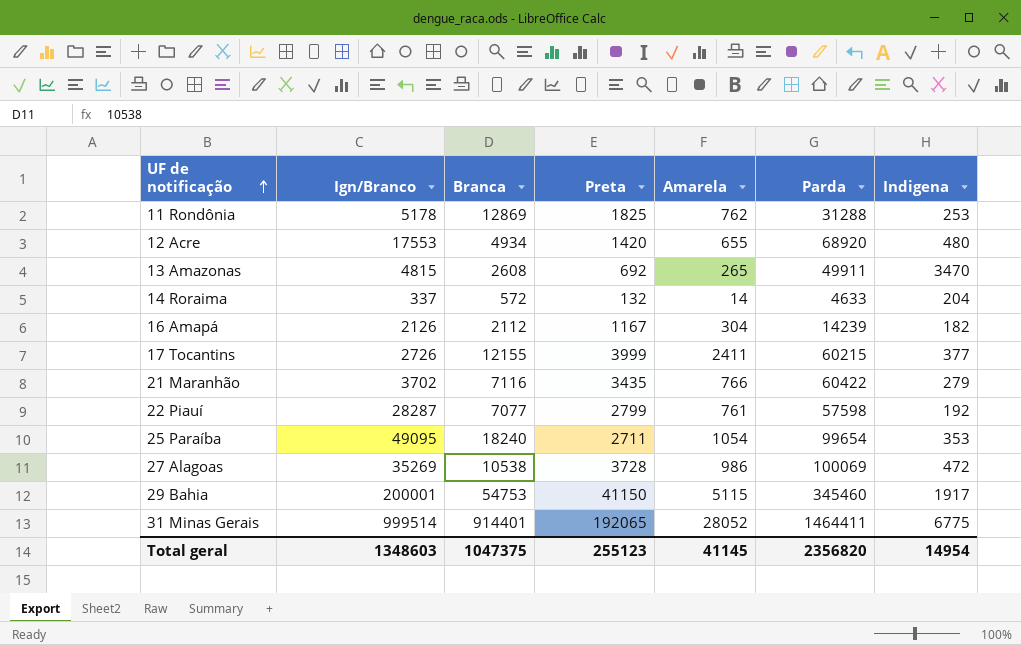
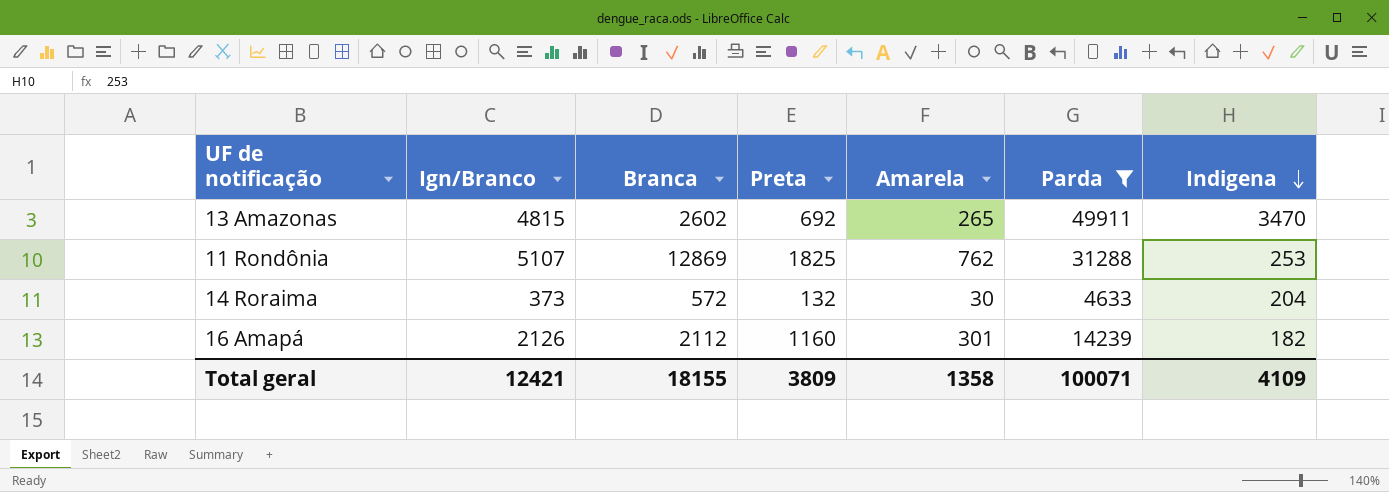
filter: none -> Parda <= 49911
row order: UF de notificação ascending -> Indigena descending
13 Amazonas | Branca: 2608 -> 2602
11 Rondônia | Ign/Branco: 5178 -> 5107
14 Roraima | Ign/Branco: 337 -> 373
14 Roraima | Amarela: 14 -> 30
16 Amapá | Preta: 1167 -> 1160
16 Amapá | Amarela: 304 -> 301
Total geral | Ign/Branco: 1348603 -> 12421
Total geral | Branca: 1047375 -> 18155
Total geral | Preta: 255123 -> 3809
Total geral | Amarela: 41145 -> 1358
Total geral | Parda: 2356820 -> 100071
Total geral | Indigena: 14954 -> 4109

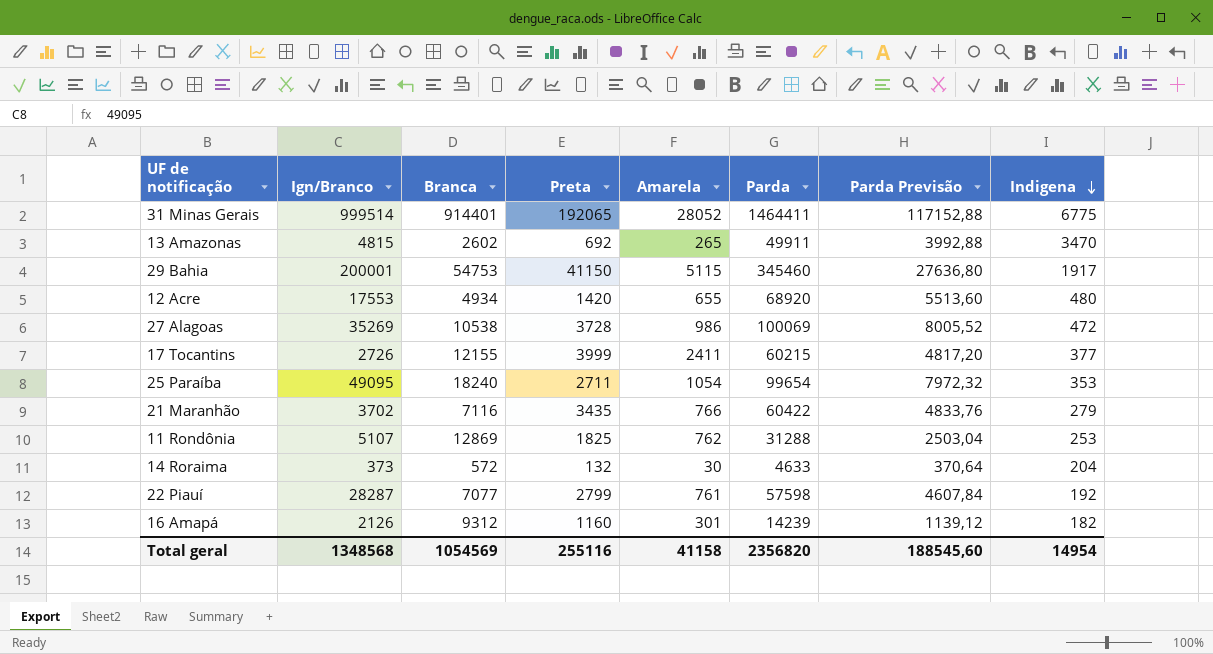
filter: Parda <= 49911 -> none
column Parda Previsão | formula: none -> [Parda] * 0,08
16 Amapá | Branca: 2112 -> 9312
Total geral | Ign/Branco: 12421 -> 1348568
Total geral | Branca: 18155 -> 1054569
Total geral | Preta: 3809 -> 255116
Total geral | Amarela: 1358 -> 41158
Total geral | Parda: 100071 -> 2356820
Total geral | Indigena: 4109 -> 14954

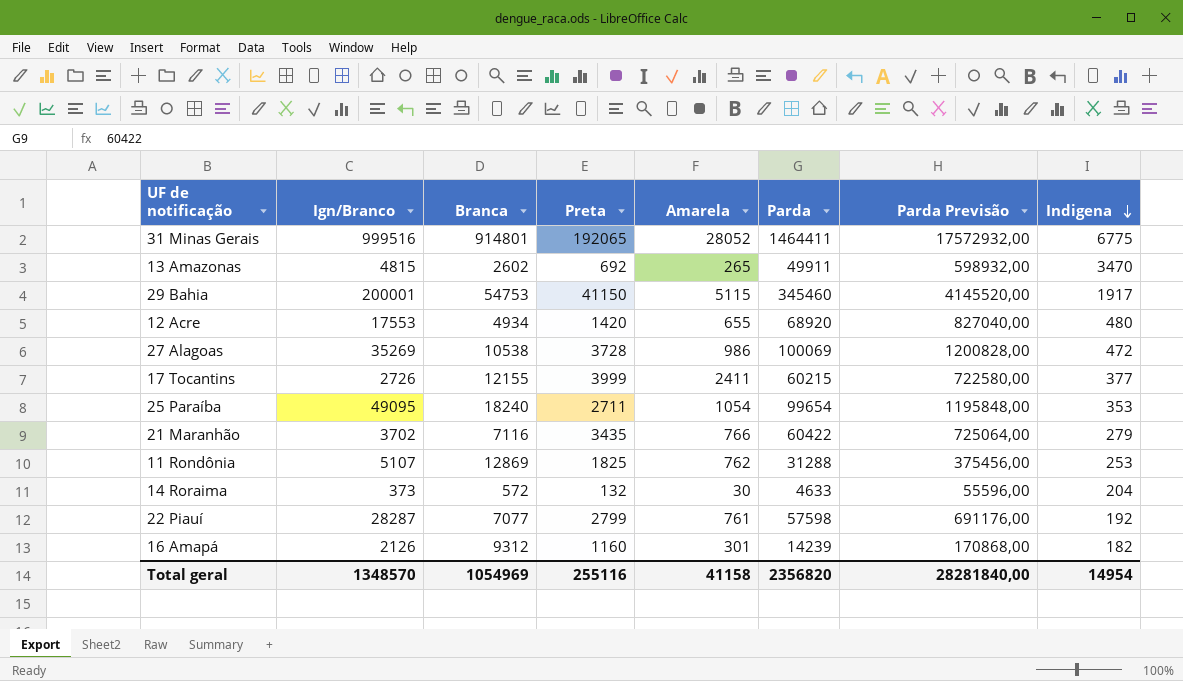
column Parda Previsão | formula: [Parda] * 0,08 -> [Parda] * 12
31 Minas Gerais | Ign/Branco: 999514 -> 999516
31 Minas Gerais | Branca: 914401 -> 914801
Total geral | Ign/Branco: 1348568 -> 1348570
Total geral | Branca: 1054569 -> 1054969
Total geral | Parda Previsão: 188545,60 -> 28281840,00

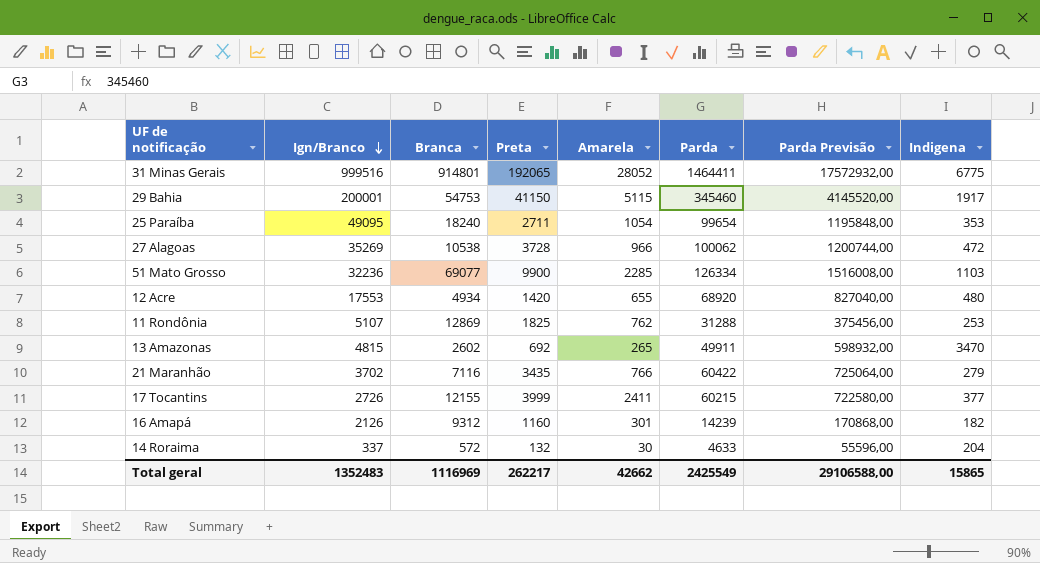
row order: Indigena descending -> Ign/Branco descending
row 22 Piauí: 28287 | 7077 | 2799 | 761 | 57598 | 691176,00 | 192 -> none
27 Alagoas | Amarela: 986 -> 966
27 Alagoas | Parda: 100069 -> 100062
27 Alagoas | Parda Previsão: 1200828,00 -> 1200744,00
row 51 Mato Grosso: none -> 32236 | 69077 | 9900 | 2285 | 126334 | 1516008,00 | 1103
14 Roraima | Ign/Branco: 373 -> 337
Total geral | Ign/Branco: 1348570 -> 1352483
Total geral | Branca: 1054969 -> 1116969
Total geral | Preta: 255116 -> 262217
Total geral | Amarela: 41158 -> 42662
Total geral | Parda: 2356820 -> 2425549
Total geral | Parda Previsão: 28281840,00 -> 29106588,00
Total geral | Indigena: 14954 -> 15865

